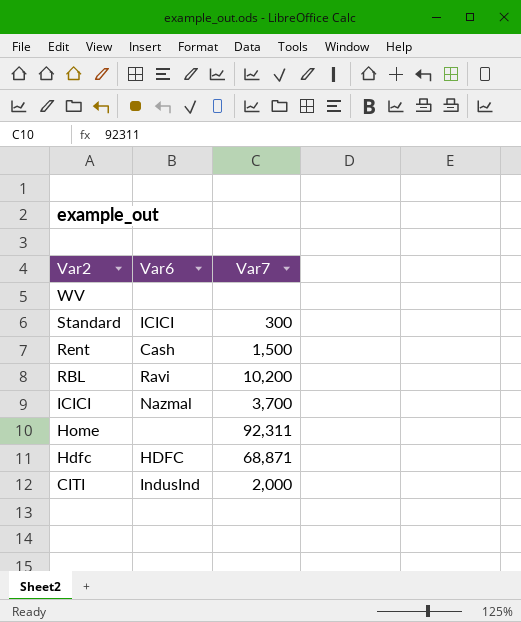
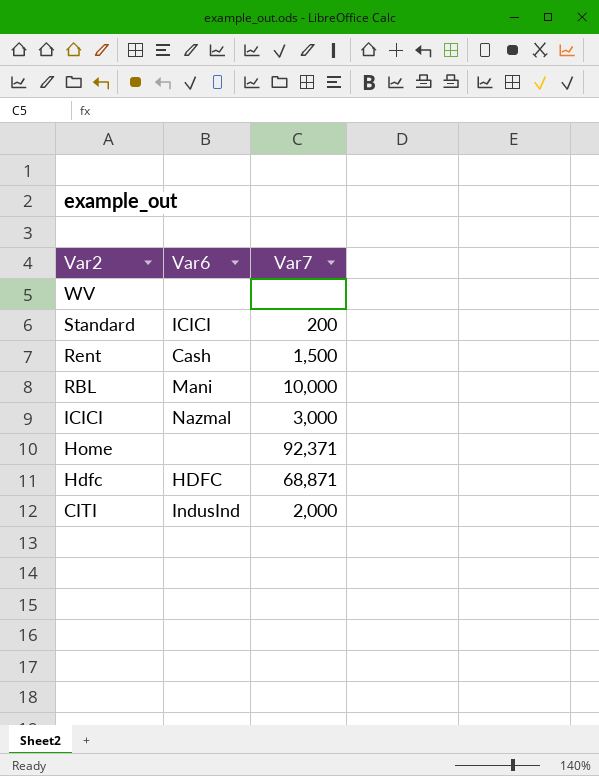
Standard | Var7: 300 -> 200
RBL | Var6: Ravi -> Mani
RBL | Var7: 10,200 -> 10,000
ICICI | Var7: 3,700 -> 3,000
Home | Var7: 92,311 -> 92,371

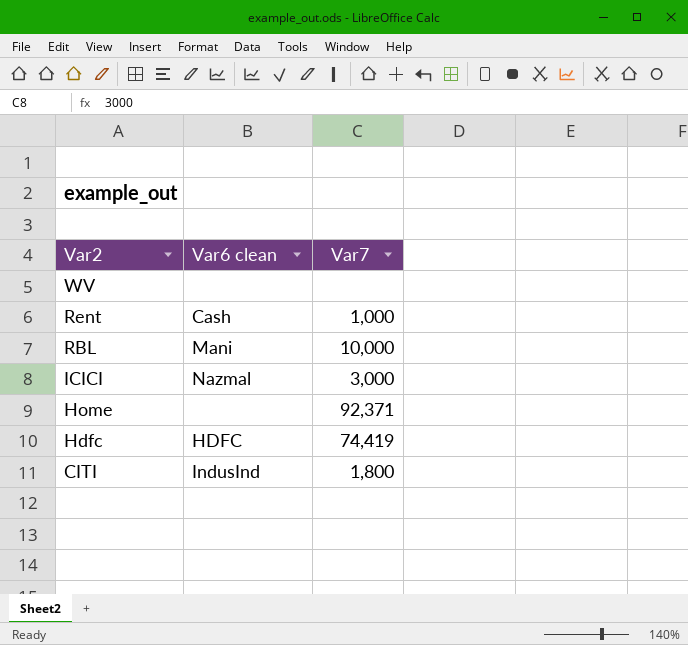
column name: Var6 -> Var6 clean
row Standard: ICICI | 200 -> none
Rent | Var7: 1,500 -> 1,000
Hdfc | Var7: 68,871 -> 74,419
CITI | Var7: 2,000 -> 1,800

